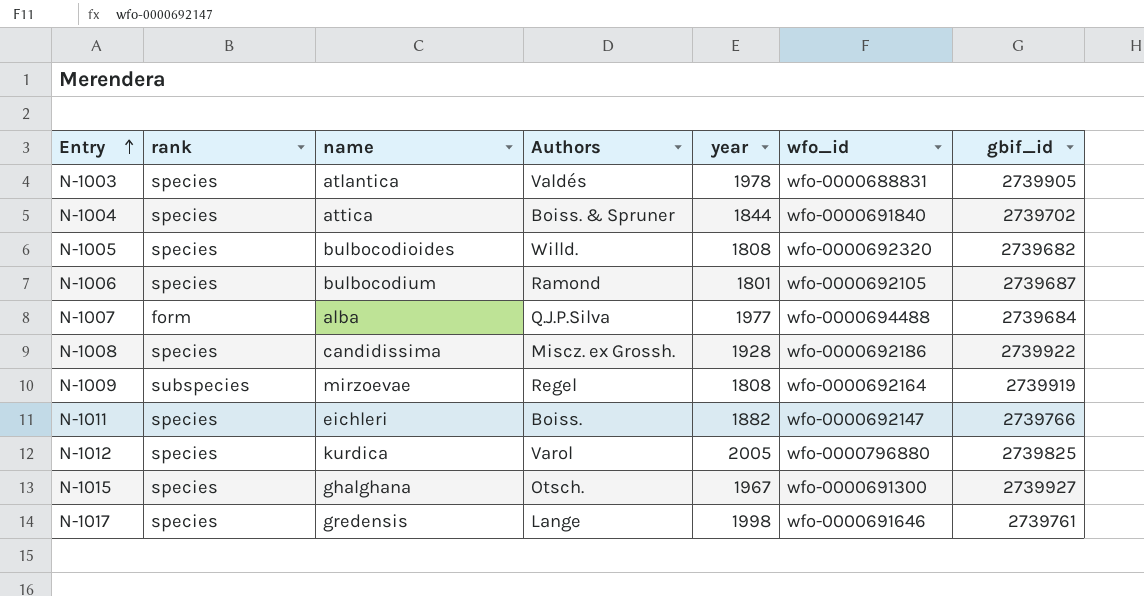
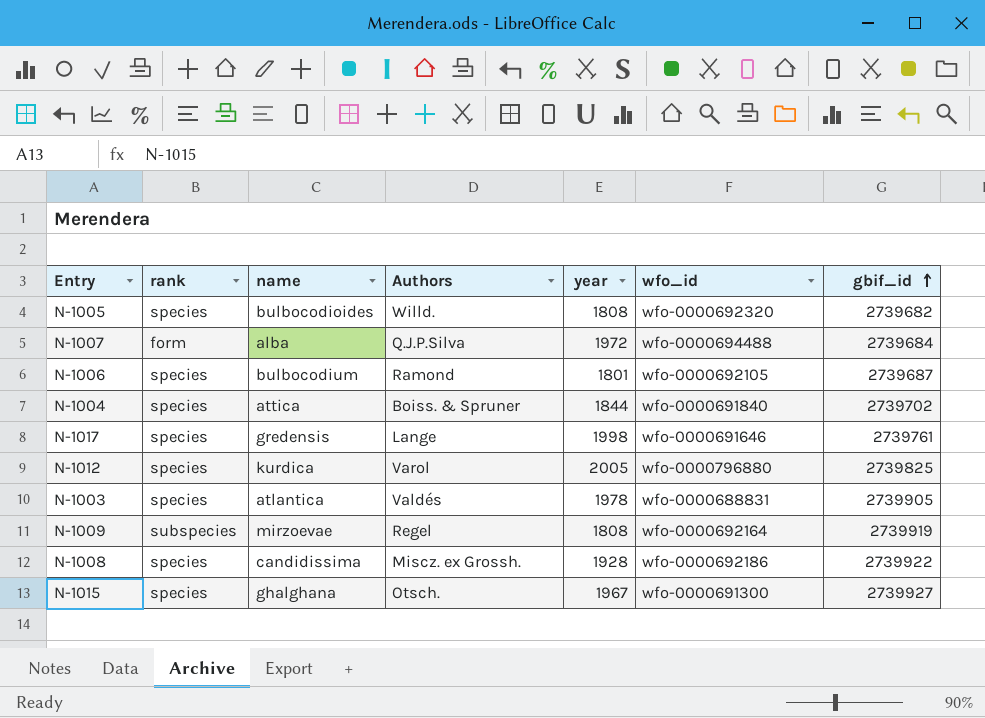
row order: Entry ascending -> gbif_id ascending
row N-1011: species | eichleri | Boiss. | 1882 | wfo-0000692147 | 2739766 -> none
N-1007 | year: 1977 -> 1972

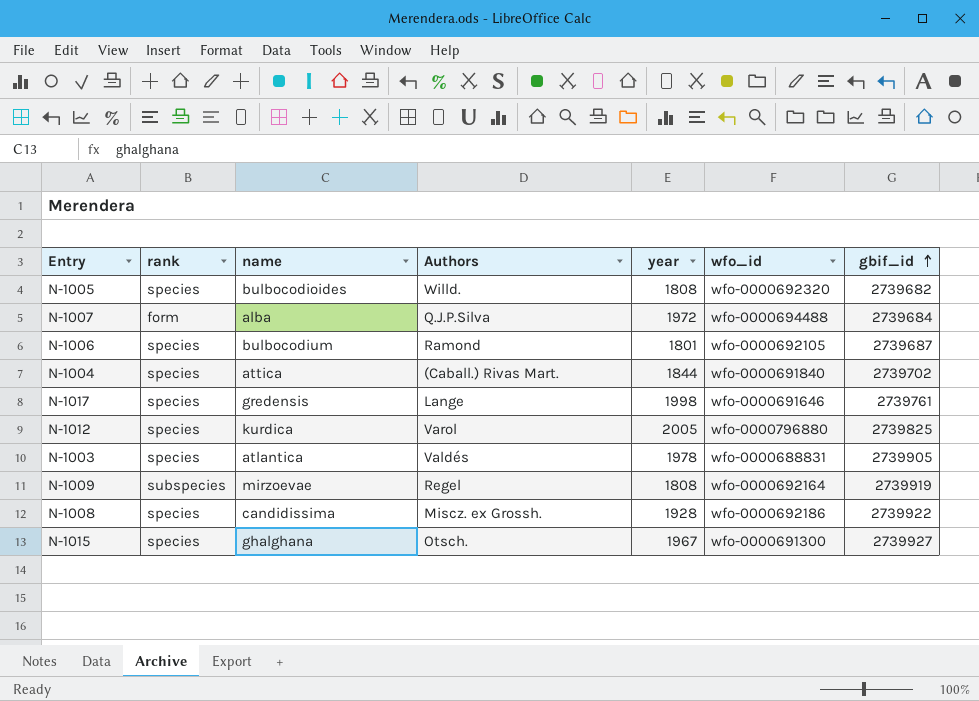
N-1004 | Authors: Boiss. & Spruner -> (Caball.) Rivas Mart.

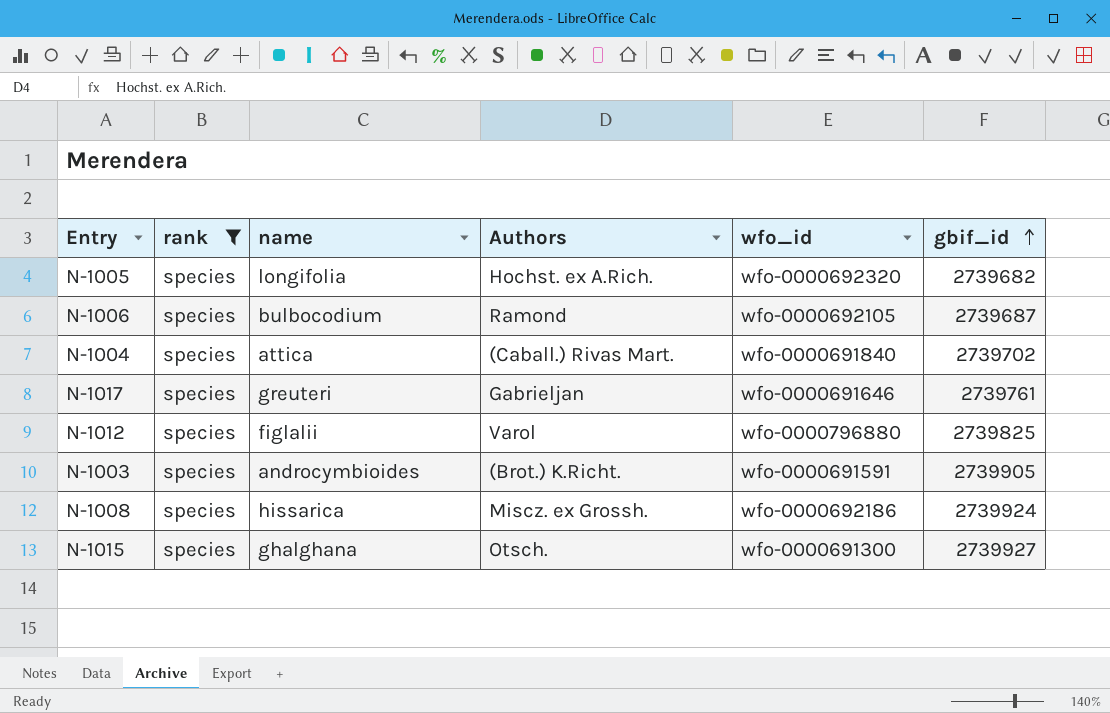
filter: none -> rank = species
column year | position: 5 -> none
N-1005 | name: bulbocodioides -> longifolia
N-1005 | Authors: Willd. -> Hochst. ex A.Rich.
N-1017 | name: gredensis -> greuteri
N-1017 | Authors: Lange -> Gabrieljan
N-1012 | name: kurdica -> figlalii
N-1003 | name: atlantica -> androcymbioides
N-1003 | Authors: Valdés -> (Brot.) K.Richt.
N-1003 | wfo_id: wfo-0000688831 -> wfo-0000691591
N-1008 | name: candidissima -> hissarica
N-1008 | gbif_id: 2739922 -> 2739924

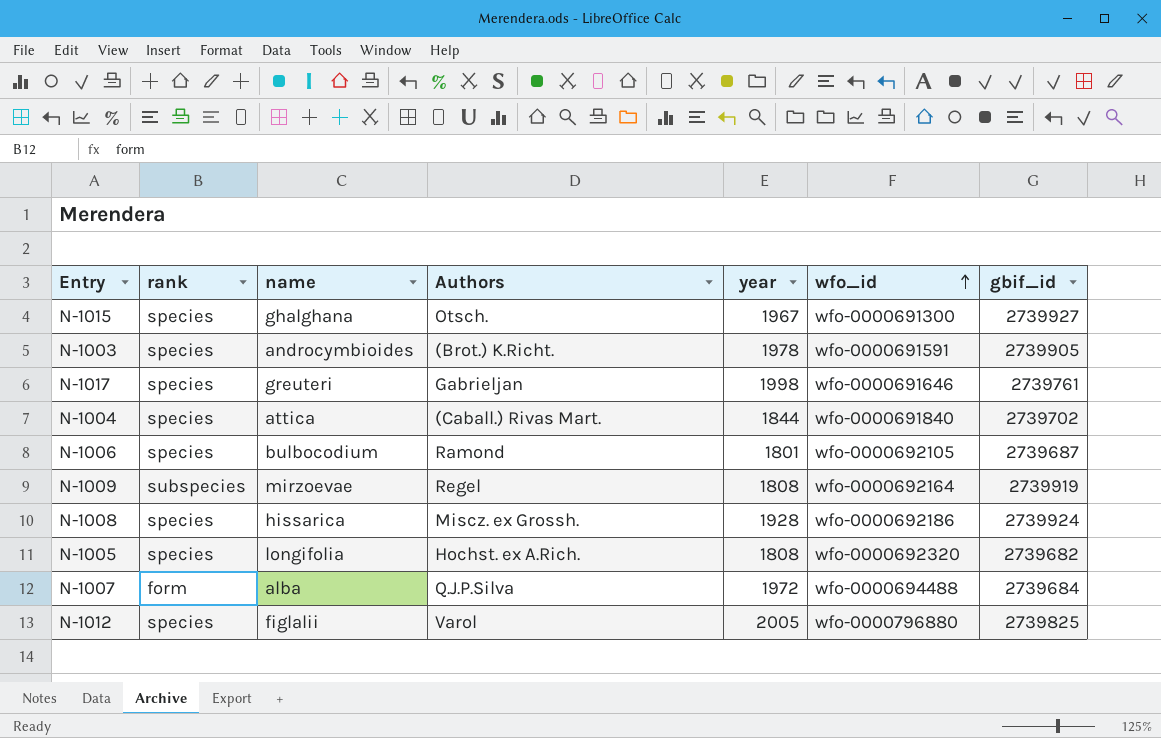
filter: rank = species -> none
row order: gbif_id ascending -> wfo_id ascending
column year | position: none -> 5

